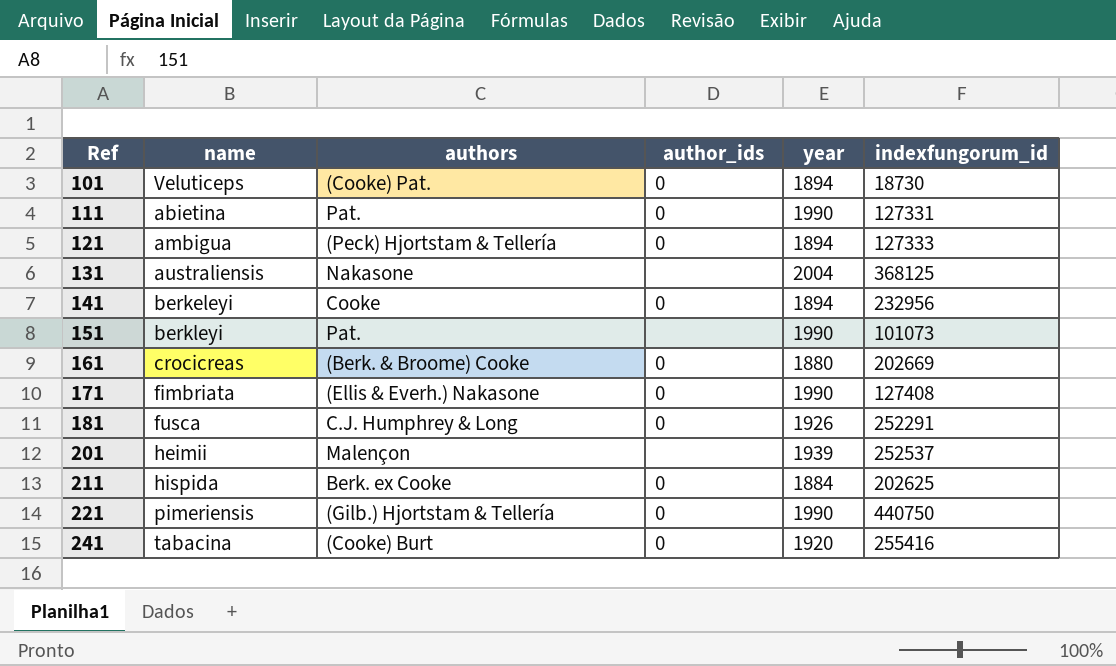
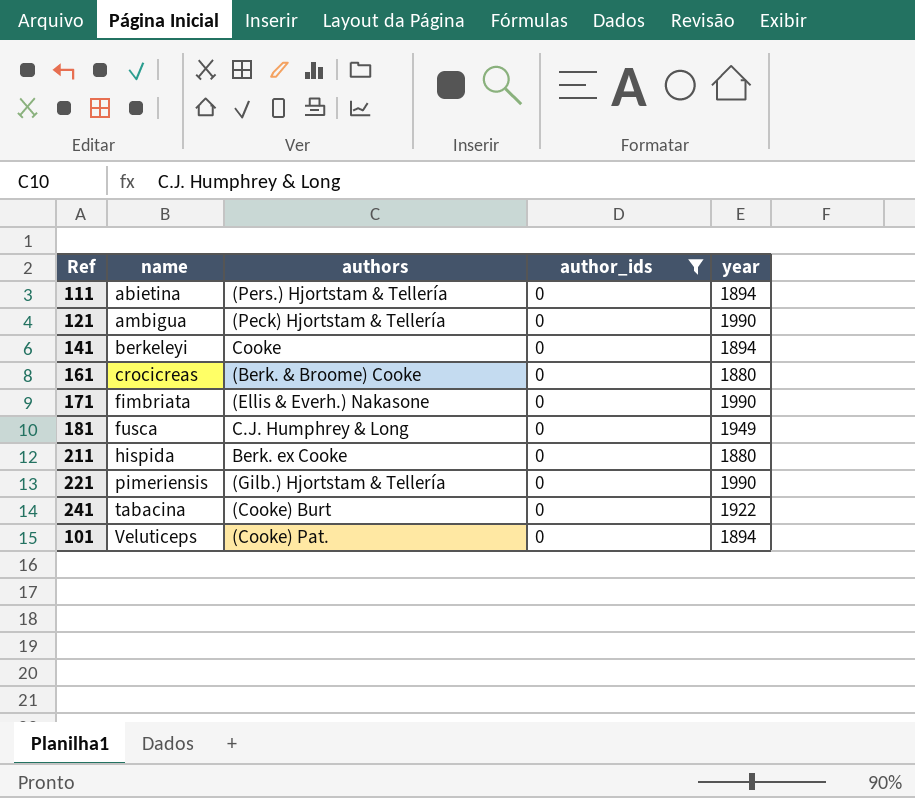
filter: none -> author_ids = 0
row order: Ref ascending -> name ascending
column indexfungorum_id | position: 6 -> none
111 | authors: Pat. -> (Pers.) Hjortstam & Tellería
111 | year: 1990 -> 1894
121 | year: 1894 -> 1990
181 | year: 1926 -> 1949
211 | year: 1884 -> 1880
241 | year: 1920 -> 1922

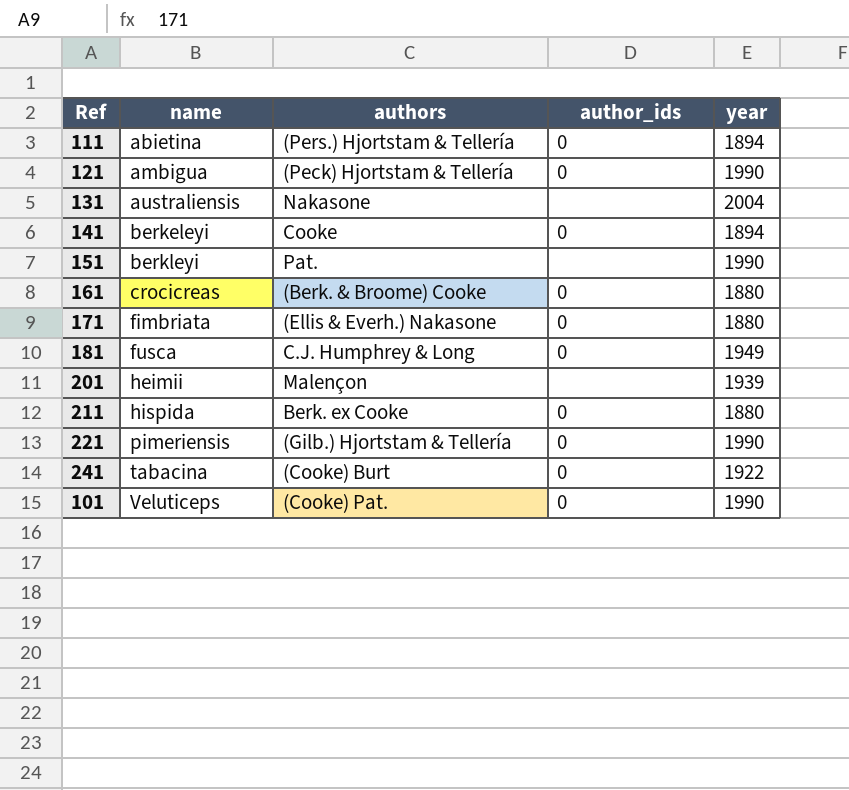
filter: author_ids = 0 -> none
171 | year: 1990 -> 1880
101 | year: 1894 -> 1990

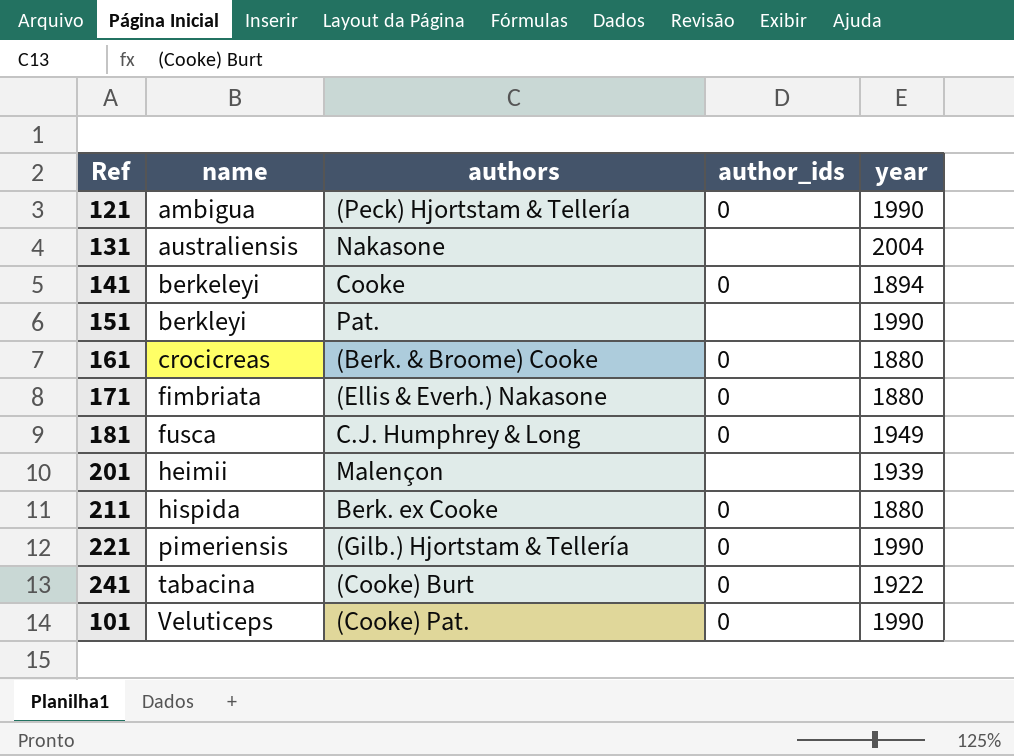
row 111: abietina | (Pers.) Hjortstam & Tellería | 0 | 1894 -> none

